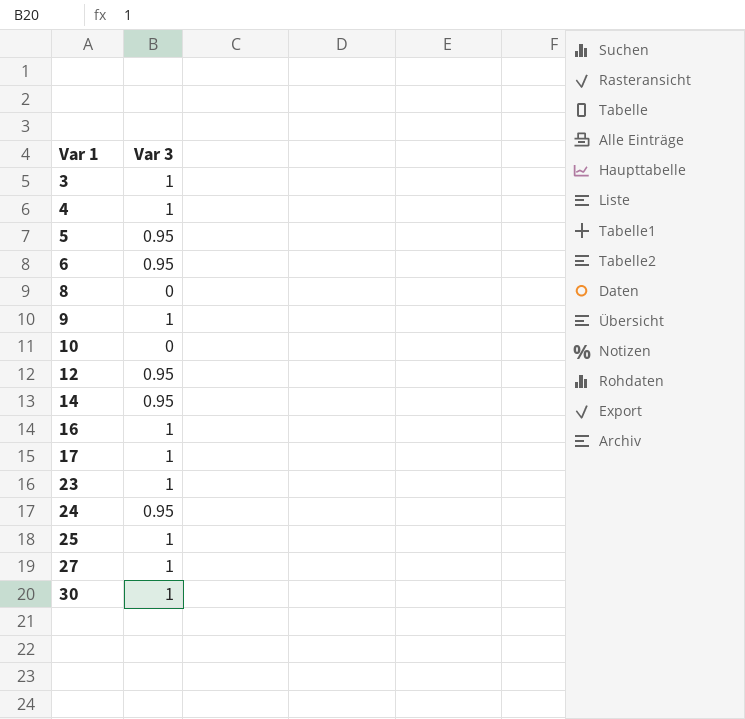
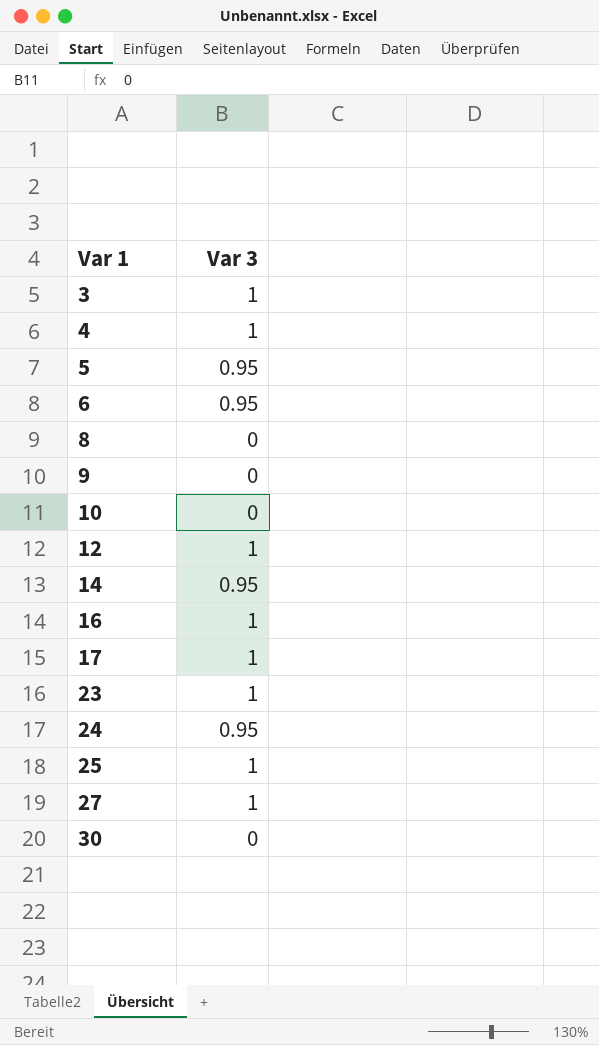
9 | Var 3: 1 -> 0
12 | Var 3: 0.95 -> 1
30 | Var 3: 1 -> 0

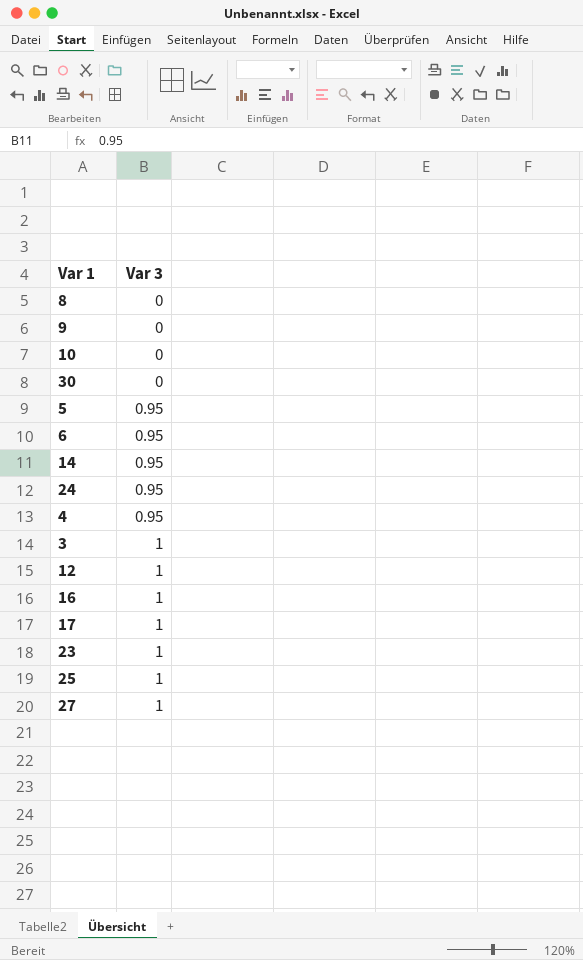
row order: Var 1 ascending -> Var 3 ascending
4 | Var 3: 1 -> 0.95

